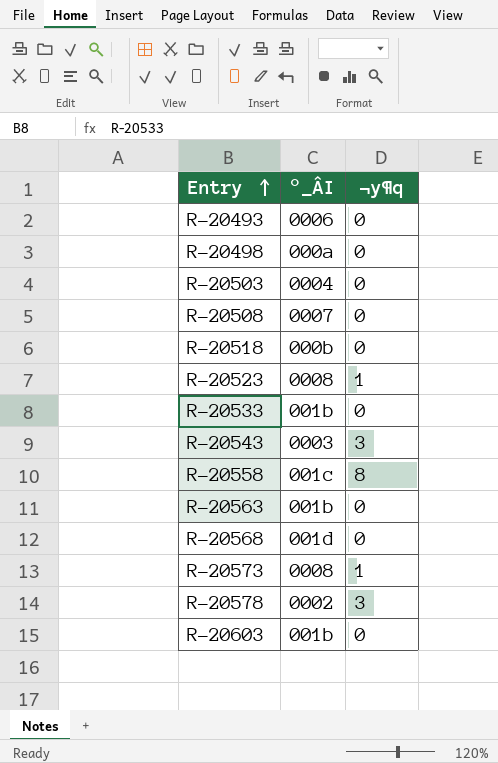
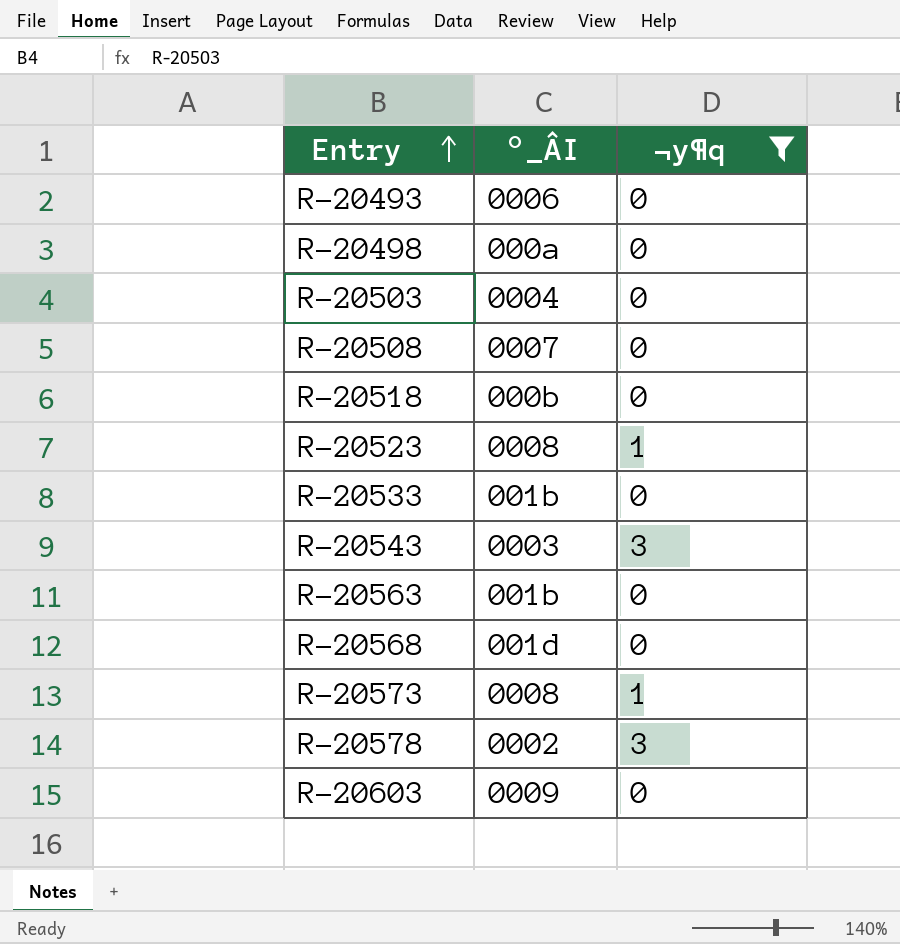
filter: none -> ¬y¶q != 8
R-20603 | °_ÂI: 001b -> 0009

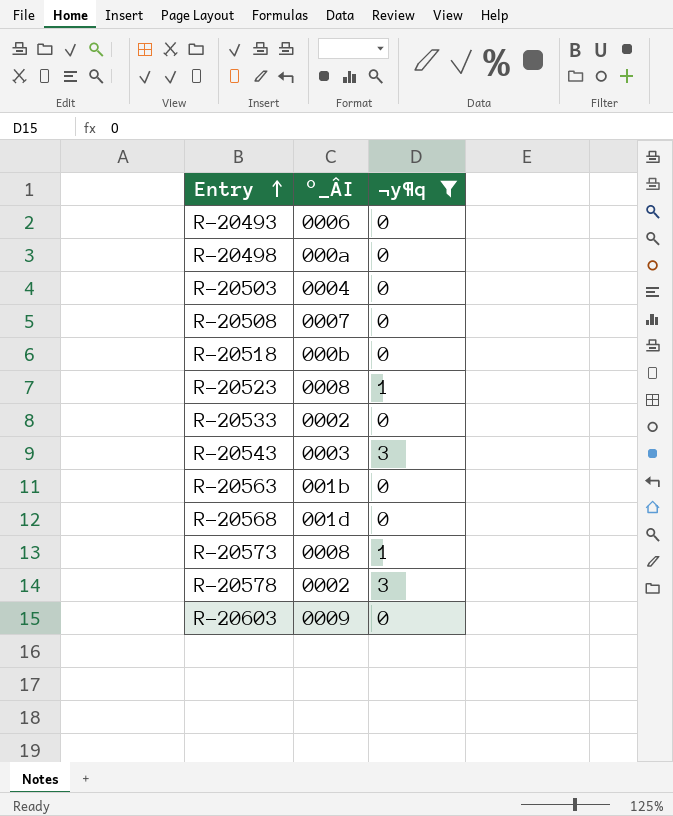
R-20533 | °_ÂI: 001b -> 0002

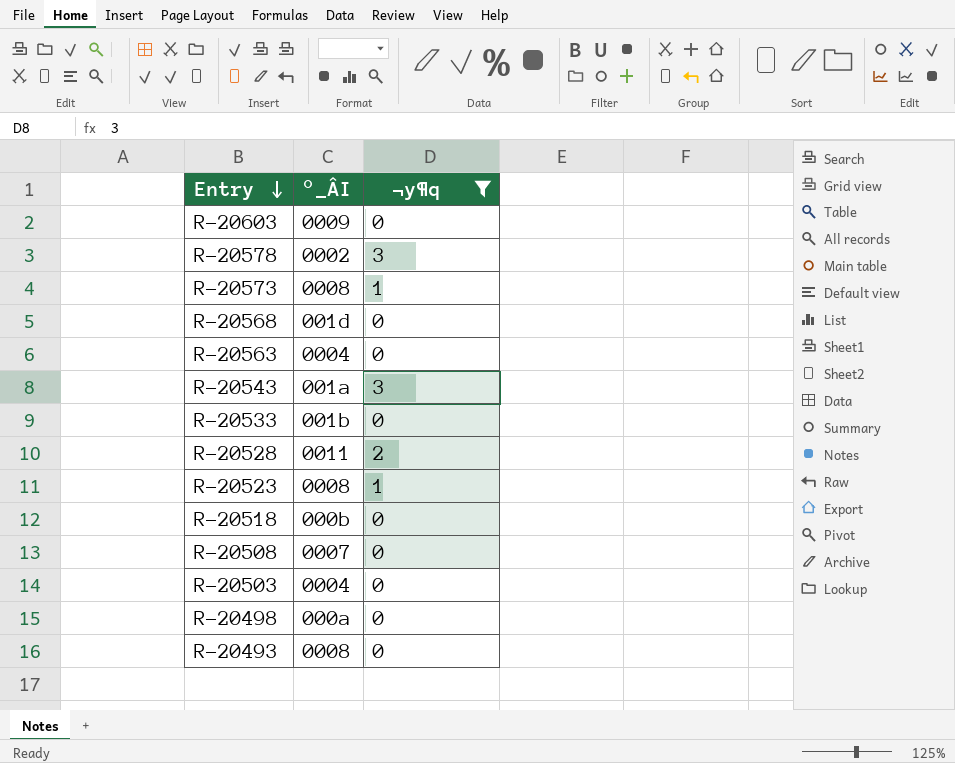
row order: Entry ascending -> Entry descending
R-20563 | °_ÂI: 001b -> 0004
R-20543 | °_ÂI: 0003 -> 001a
R-20533 | °_ÂI: 0002 -> 001b
row R-20528: none -> 0011 | 2
R-20493 | °_ÂI: 0006 -> 0008

